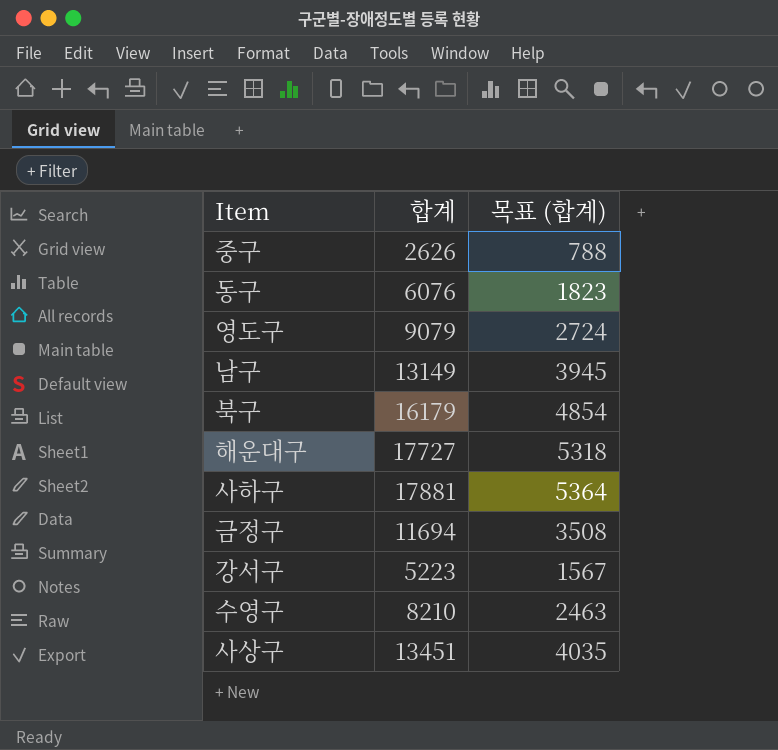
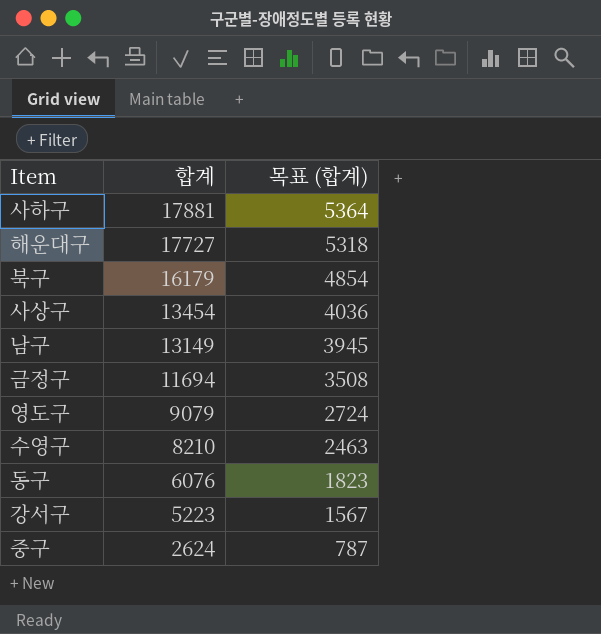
row order: none -> 합계 descending
사상구 | 합계: 13451 -> 13454
사상구 | 목표 (합계): 4035 -> 4036
중구 | 합계: 2626 -> 2624
중구 | 목표 (합계): 788 -> 787

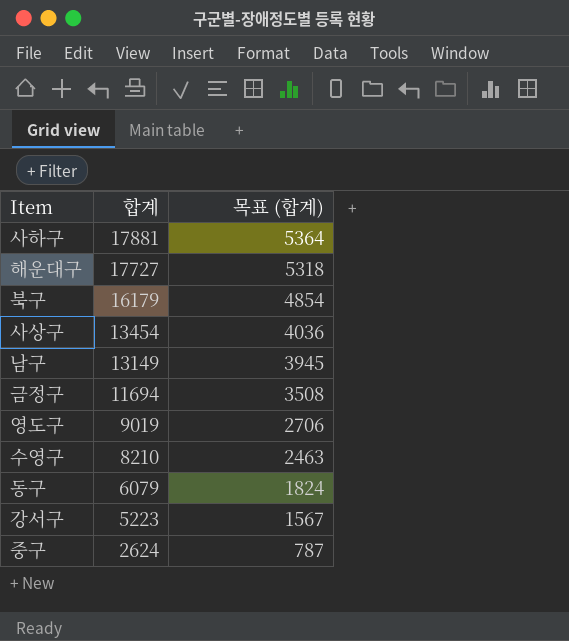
영도구 | 합계: 9079 -> 9019
영도구 | 목표 (합계): 2724 -> 2706
동구 | 합계: 6076 -> 6079
동구 | 목표 (합계): 1823 -> 1824

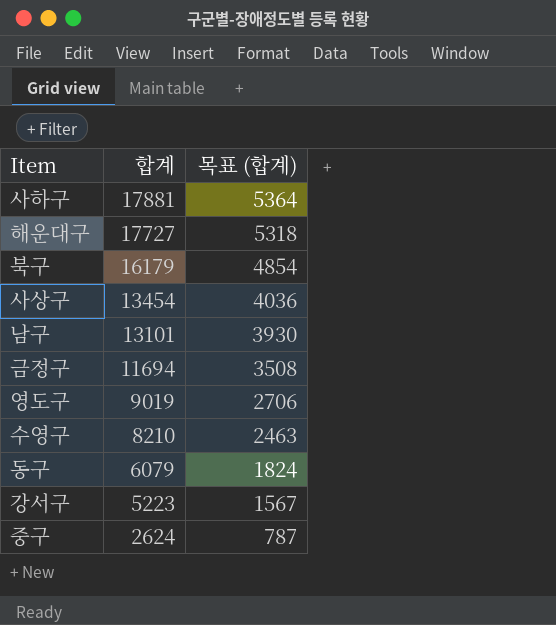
남구 | 합계: 13149 -> 13101
남구 | 목표 (합계): 3945 -> 3930

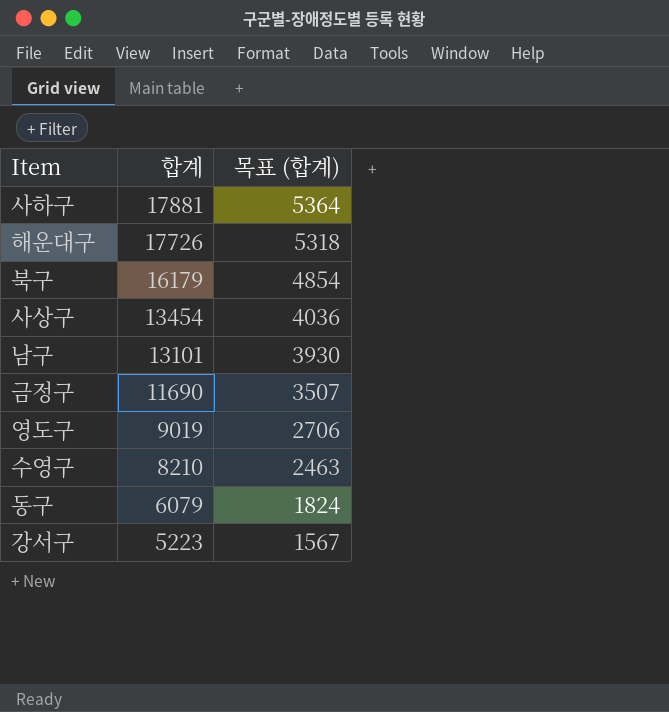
row 중구: 2624 | 787 -> none
해운대구 | 합계: 17727 -> 17726
금정구 | 합계: 11694 -> 11690
금정구 | 목표 (합계): 3508 -> 3507

